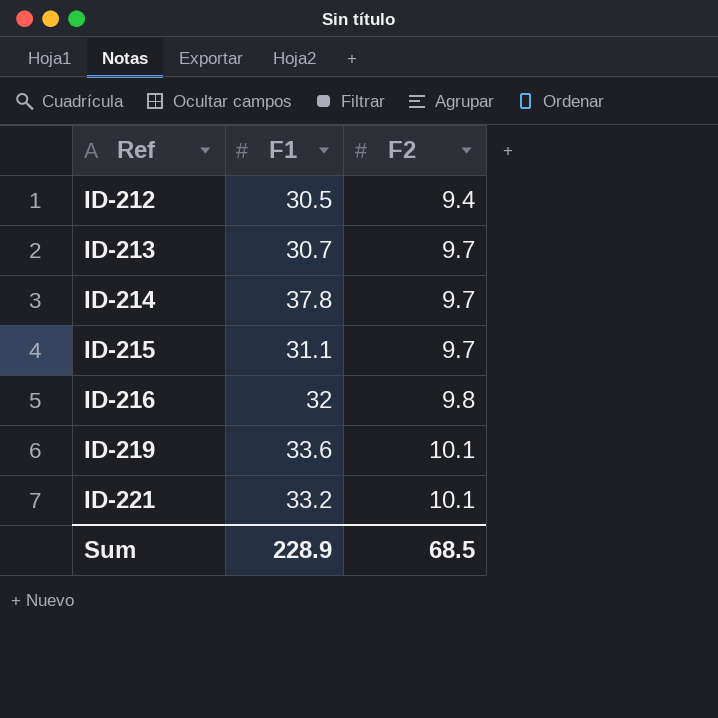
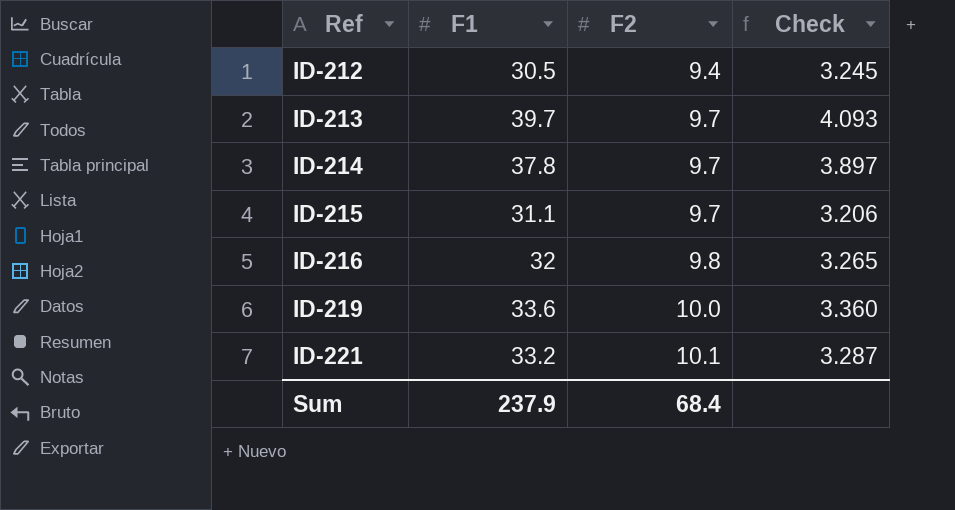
column Check | formula: none -> [F1] / [F2]
ID-213 | F1: 30.7 -> 39.7
ID-219 | F2: 10.1 -> 10.0
Sum | F1: 228.9 -> 237.9
Sum | F2: 68.5 -> 68.4

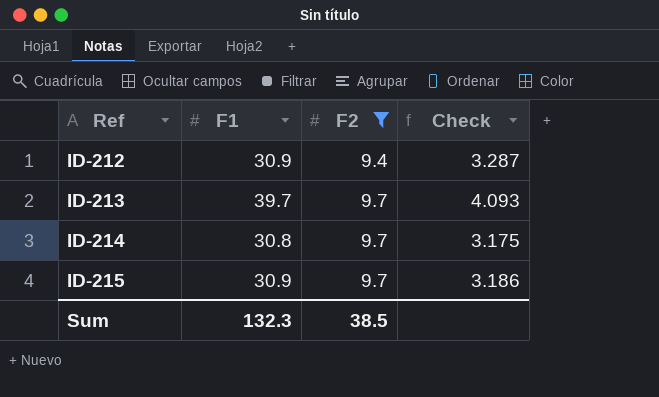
filter: none -> F2 <= 9.7
ID-212 | F1: 30.5 -> 30.9
ID-212 | Check: 3.245 -> 3.287
ID-214 | F1: 37.8 -> 30.8
ID-214 | Check: 3.897 -> 3.175
ID-215 | F1: 31.1 -> 30.9
ID-215 | Check: 3.206 -> 3.186
Sum | F1: 237.9 -> 132.3
Sum | F2: 68.4 -> 38.5

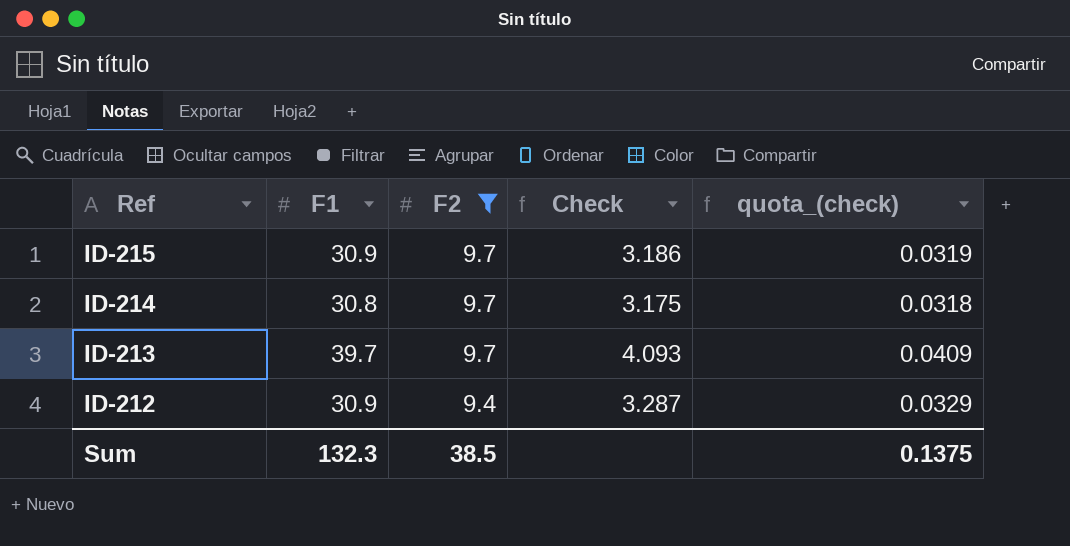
row order: Ref ascending -> Ref descending
column quota_(check) | formula: none -> [Check] * 0.01

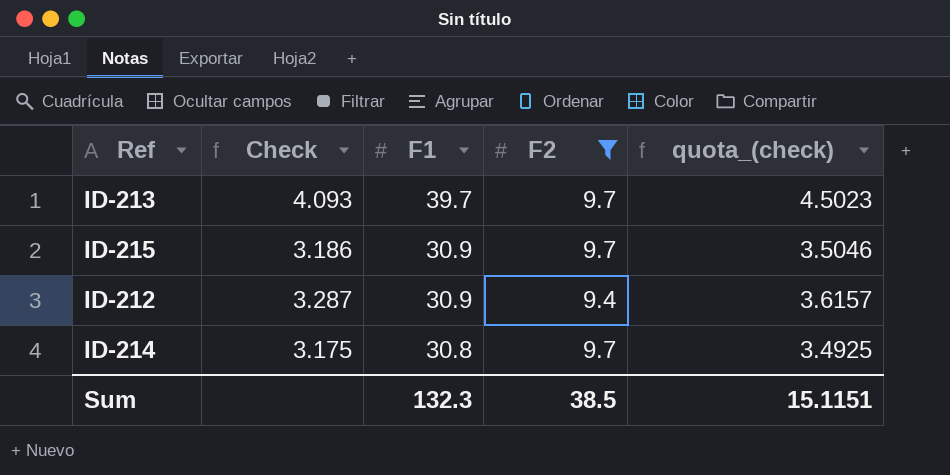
row order: Ref descending -> F1 descending
column Check | position: 4 -> 2
column quota_(check) | formula: [Check] * 0.01 -> [Check] * 1.1
Sum | quota_(check): 0.1375 -> 15.1151

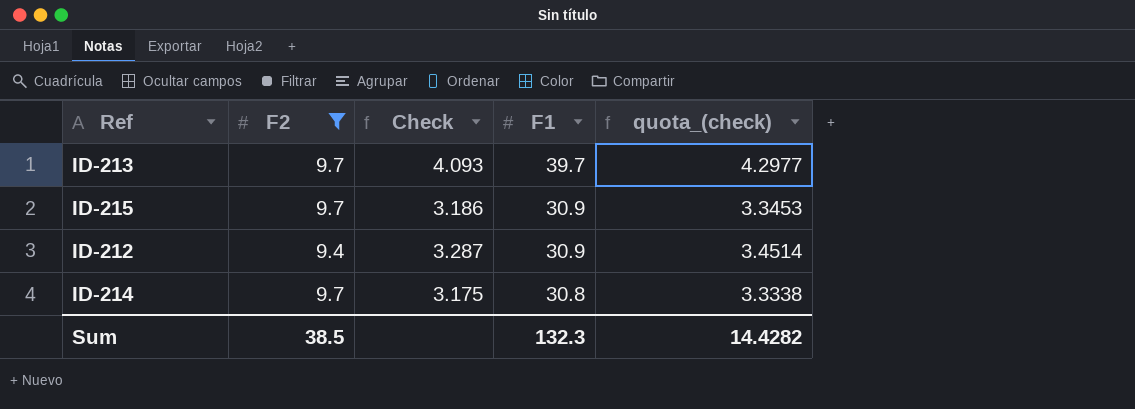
column F2 | position: 4 -> 2
column quota_(check) | formula: [Check] * 1.1 -> [Check] * 1.05
Sum | quota_(check): 15.1151 -> 14.4282

